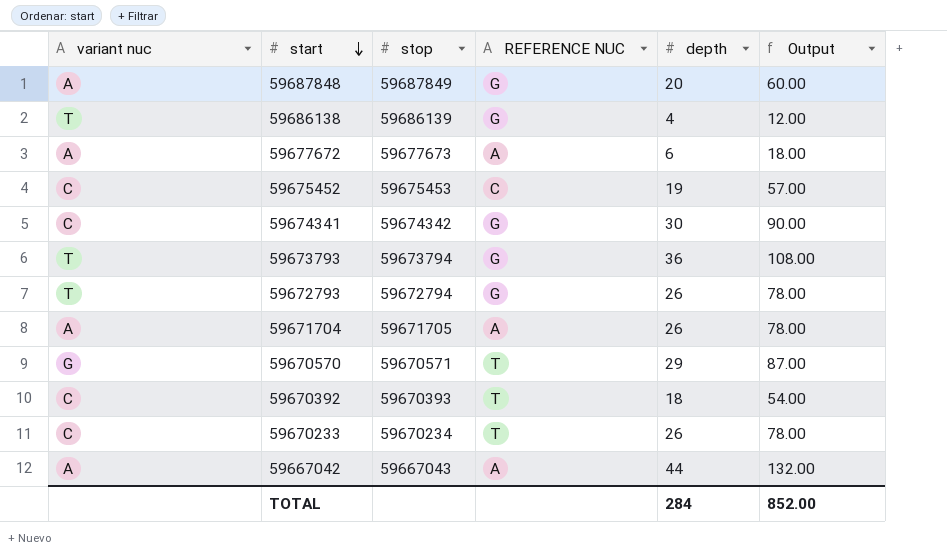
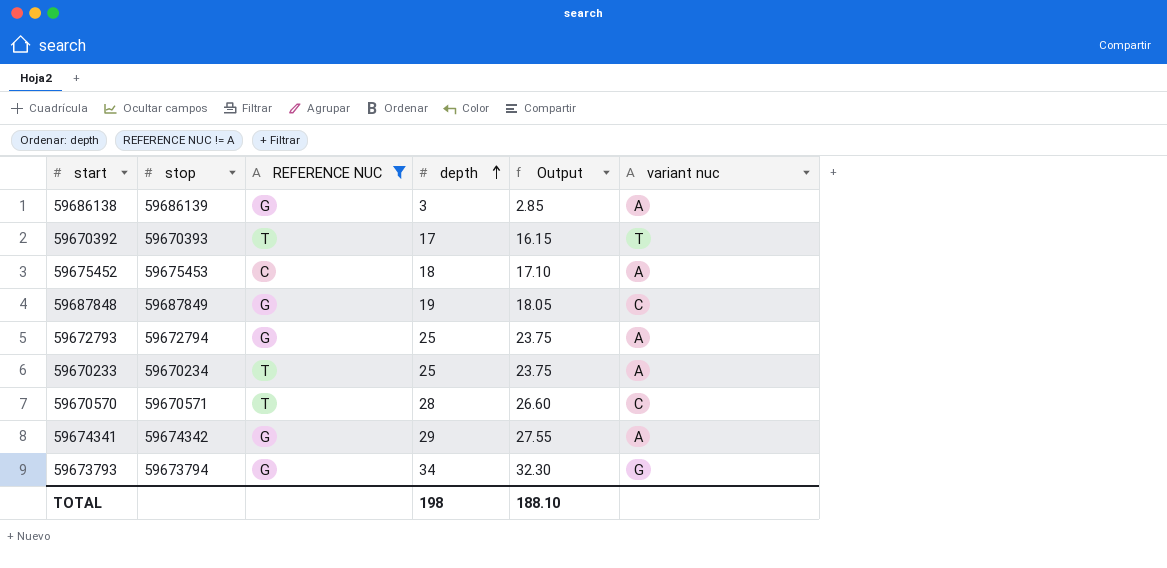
filter: none -> REFERENCE NUC != A
row order: start descending -> depth ascending
column Output | formula: [depth] * 3 -> [depth] * 0.95
column variant nuc | position: 1 -> 6
59686138 | depth: 4 -> 3
59686138 | variant nuc: T -> A
59670392 | depth: 18 -> 17
59670392 | variant nuc: C -> T
59675452 | depth: 19 -> 18
59675452 | variant nuc: C -> A
59687848 | depth: 20 -> 19
59687848 | variant nuc: A -> C
59672793 | depth: 26 -> 25
59672793 | variant nuc: T -> A
59670233 | depth: 26 -> 25
59670233 | variant nuc: C -> A
59670570 | depth: 29 -> 28
59670570 | variant nuc: G -> C
59674341 | depth: 30 -> 29
59674341 | variant nuc: C -> A
59673793 | depth: 36 -> 34
59673793 | variant nuc: T -> G
TOTAL | depth: 284 -> 198
TOTAL | Output: 852.00 -> 188.10

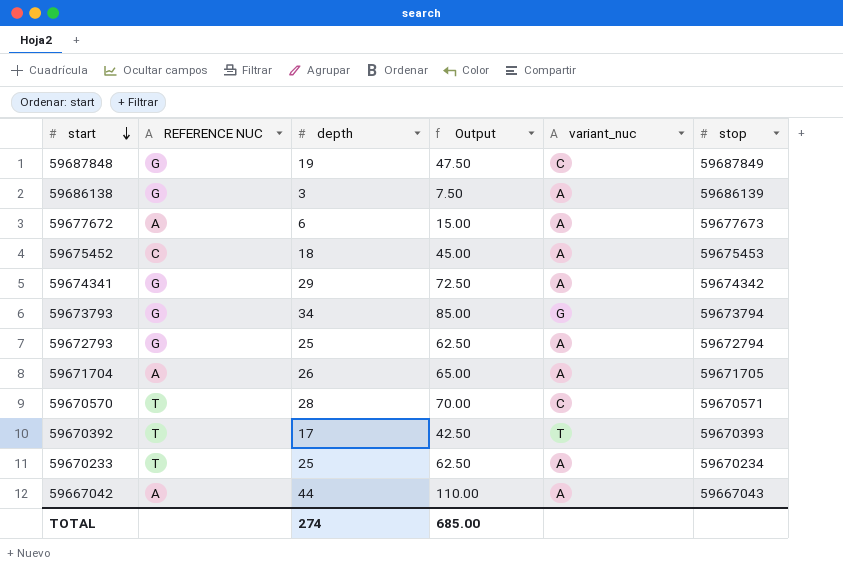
filter: REFERENCE NUC != A -> none
row order: depth ascending -> start descending
column Output | formula: [depth] * 0.95 -> [depth] * 2.5
column name: variant nuc -> variant_nuc
column stop | position: 2 -> 6
TOTAL | depth: 198 -> 274
TOTAL | Output: 188.10 -> 685.00

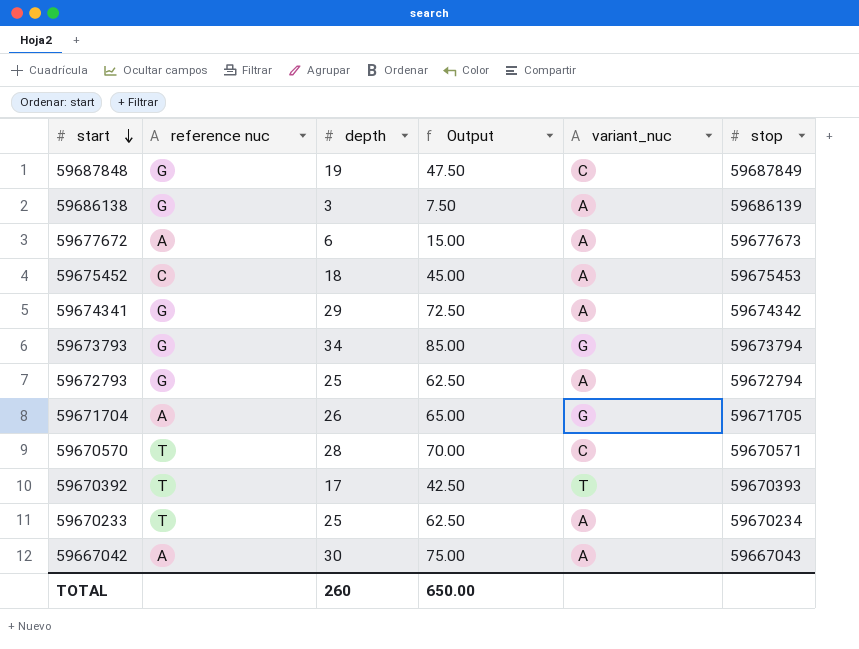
column name: REFERENCE NUC -> reference nuc
59671704 | variant_nuc: A -> G
59667042 | depth: 44 -> 30
59667042 | Output: 110.00 -> 75.00
TOTAL | depth: 274 -> 260
TOTAL | Output: 685.00 -> 650.00

